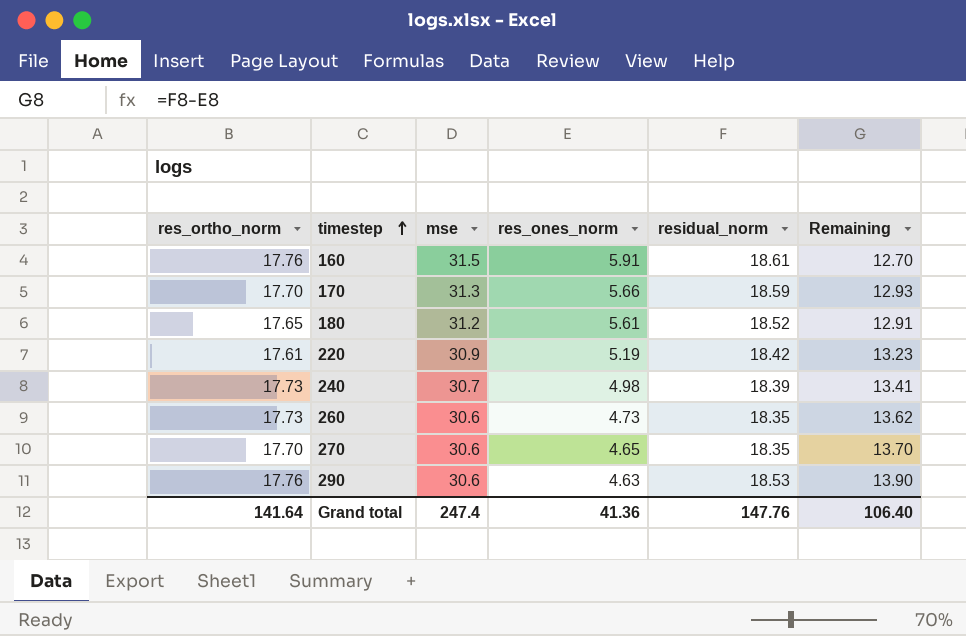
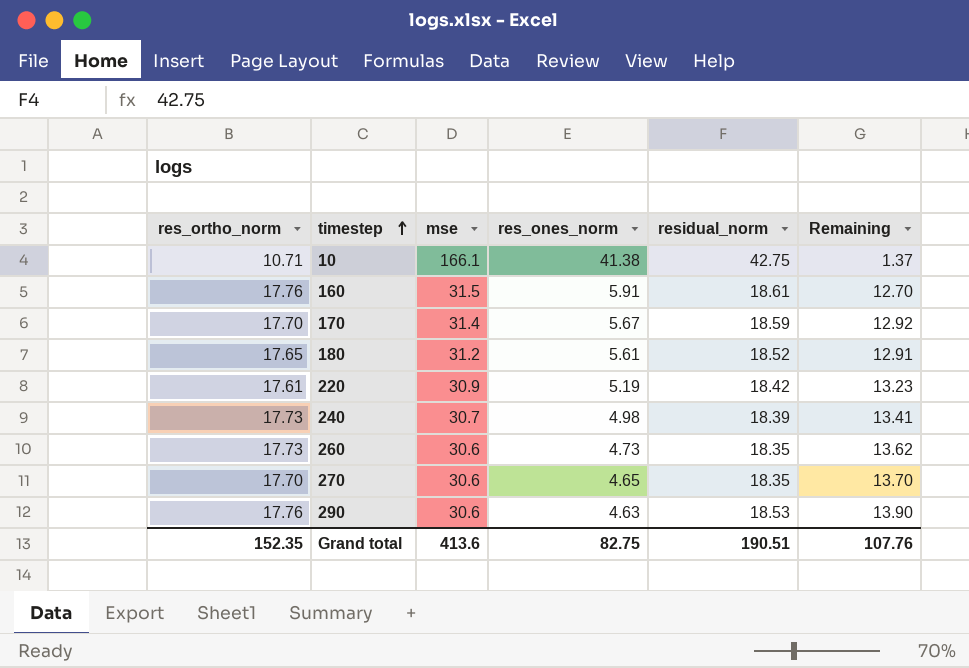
row 10: none -> 10.71 | 166.1 | 41.38 | 42.75 | 1.37
170 | mse: 31.3 -> 31.4
170 | res_ones_norm: 5.66 -> 5.67
170 | Remaining: 12.93 -> 12.92
Grand total | res_ortho_norm: 141.64 -> 152.35
Grand total | mse: 247.4 -> 413.6
Grand total | res_ones_norm: 41.36 -> 82.75
Grand total | residual_norm: 147.76 -> 190.51
Grand total | Remaining: 106.40 -> 107.76

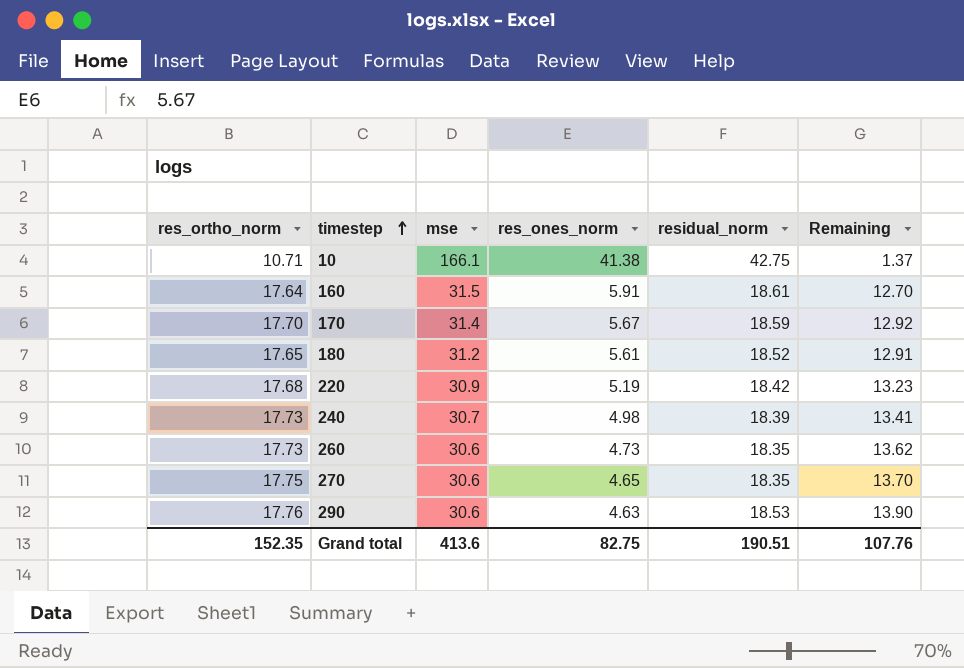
160 | res_ortho_norm: 17.76 -> 17.64
220 | res_ortho_norm: 17.61 -> 17.68
270 | res_ortho_norm: 17.70 -> 17.75

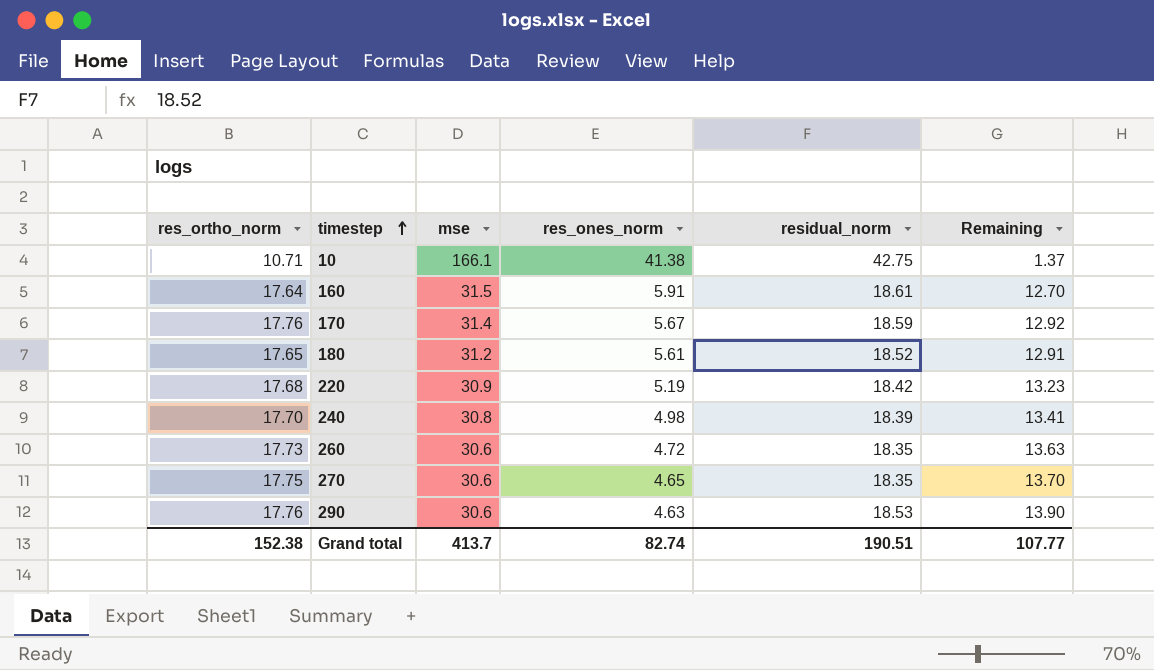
170 | res_ortho_norm: 17.70 -> 17.76
240 | res_ortho_norm: 17.73 -> 17.70
240 | mse: 30.7 -> 30.8
260 | res_ones_norm: 4.73 -> 4.72
260 | Remaining: 13.62 -> 13.63
Grand total | res_ortho_norm: 152.35 -> 152.38
Grand total | mse: 413.6 -> 413.7
Grand total | res_ones_norm: 82.75 -> 82.74
Grand total | Remaining: 107.76 -> 107.77

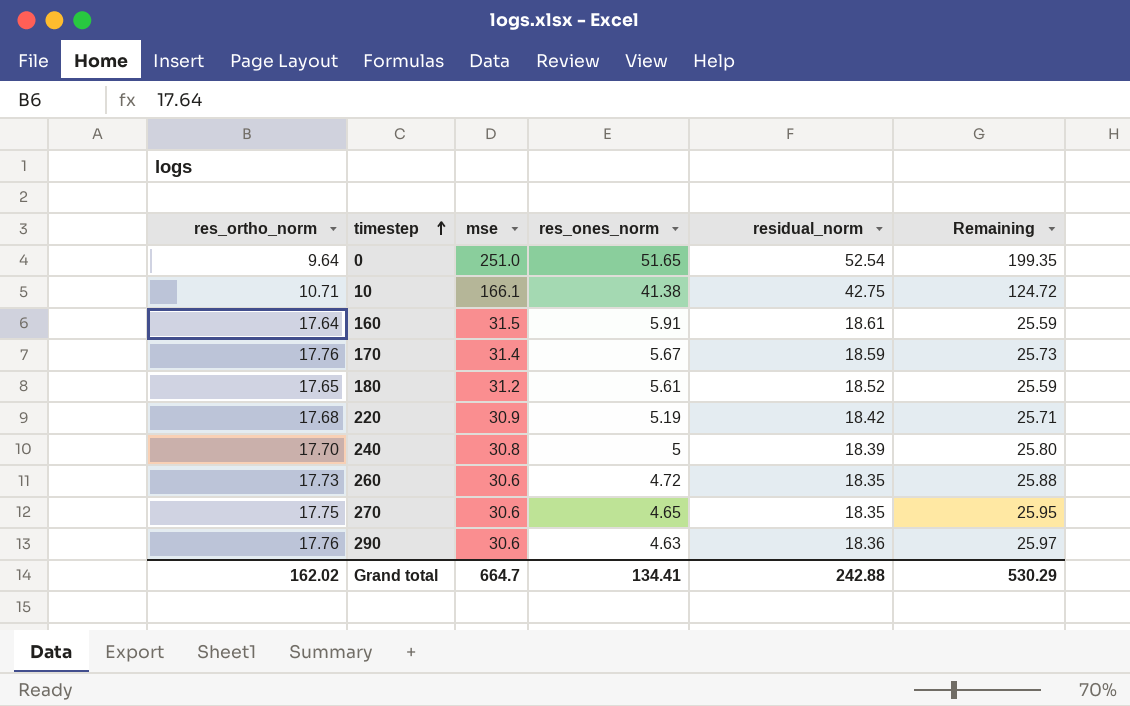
column Remaining | formula: [residual_norm] - [res_ones_norm] -> [mse] - [res_ones_norm]
row 0: none -> 9.64 | 251.0 | 51.65 | 52.54 | 199.35
240 | res_ones_norm: 4.98 -> 5
290 | residual_norm: 18.53 -> 18.36
Grand total | res_ortho_norm: 152.38 -> 162.02
Grand total | mse: 413.7 -> 664.7
Grand total | res_ones_norm: 82.74 -> 134.41
Grand total | residual_norm: 190.51 -> 242.88
Grand total | Remaining: 107.77 -> 530.29

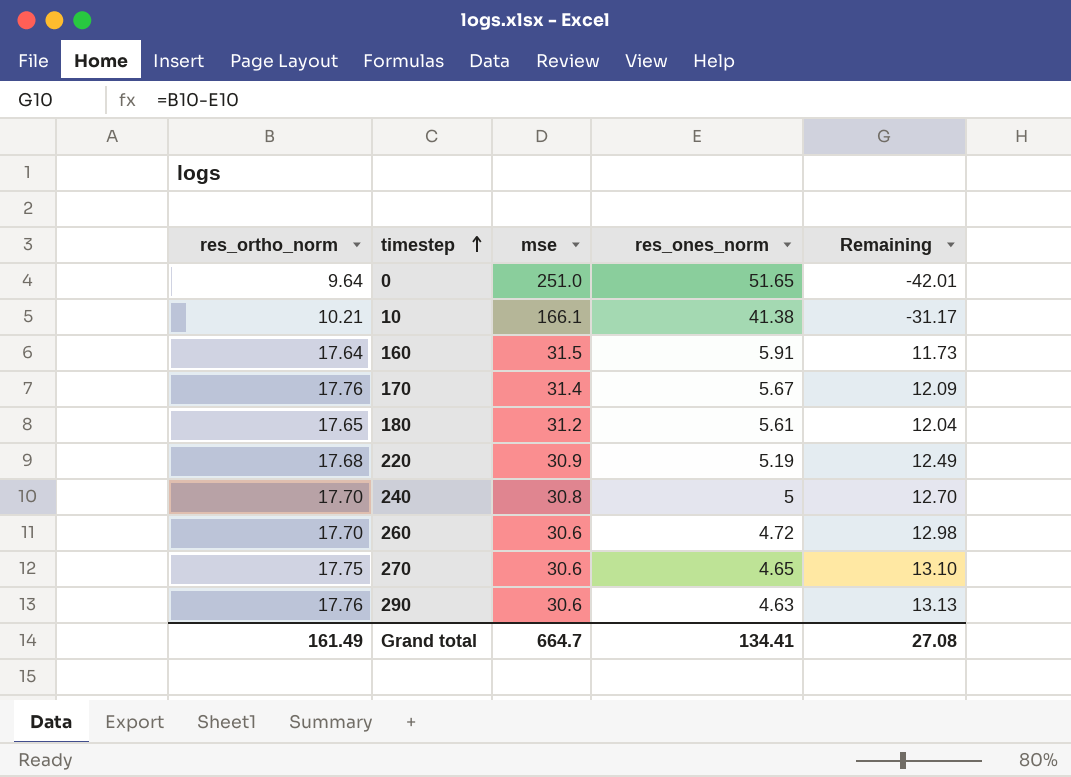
column residual_norm | position: 5 -> none
column Remaining | formula: [mse] - [res_ones_norm] -> [res_ortho_norm] - [res_ones_norm]
10 | res_ortho_norm: 10.71 -> 10.21
260 | res_ortho_norm: 17.73 -> 17.70
Grand total | res_ortho_norm: 162.02 -> 161.49
Grand total | Remaining: 530.29 -> 27.08

